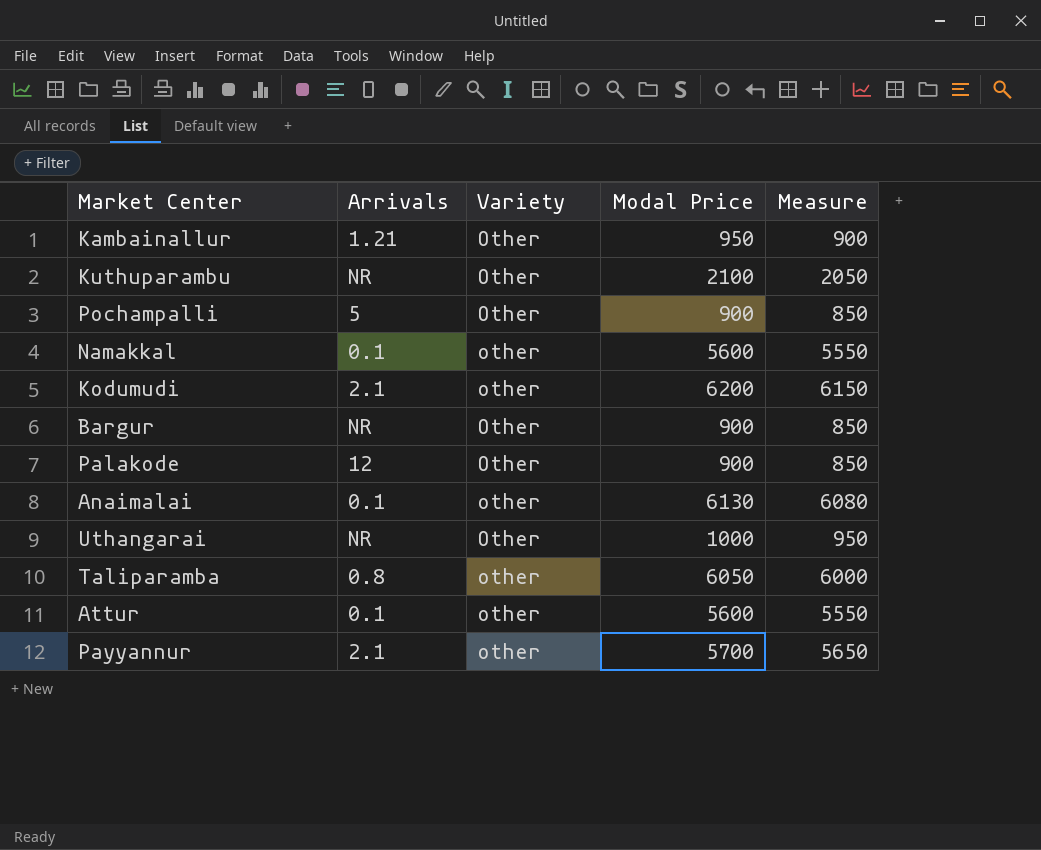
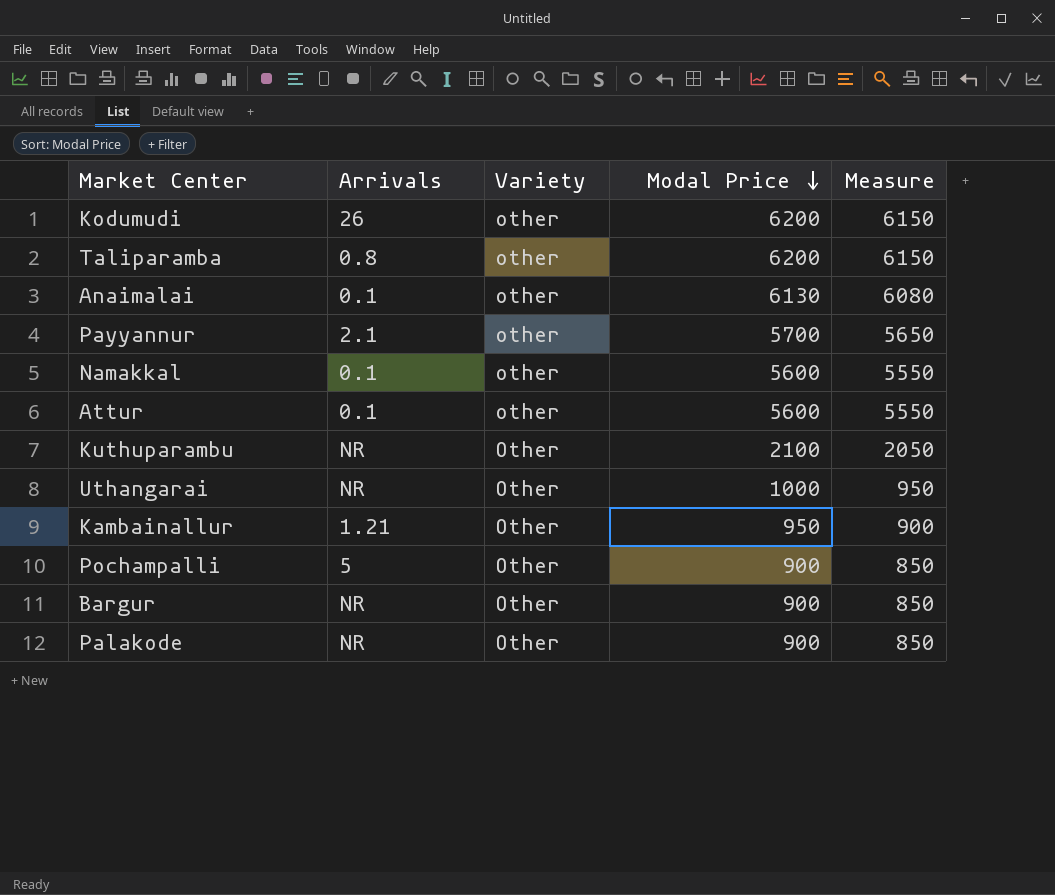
row order: none -> Modal Price descending
Kodumudi | Arrivals: 2.1 -> 26
Taliparamba | Modal Price: 6050 -> 6200
Taliparamba | Measure: 6000 -> 6150
Palakode | Arrivals: 12 -> NR

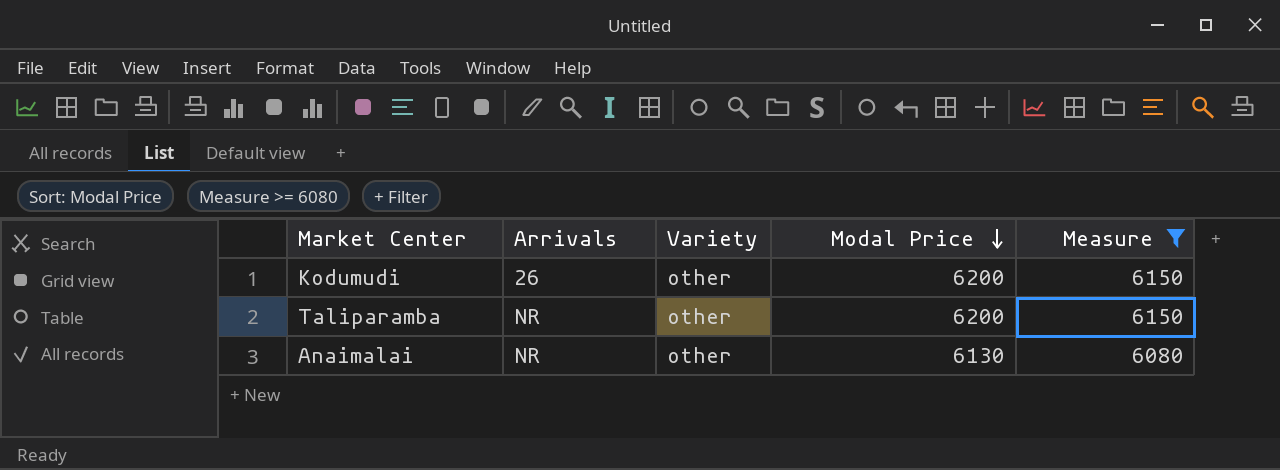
filter: none -> Measure >= 6080
Taliparamba | Arrivals: 0.8 -> NR
Anaimalai | Arrivals: 0.1 -> NR

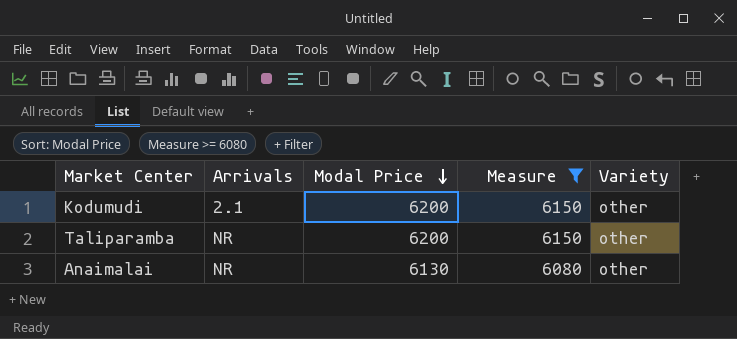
column Variety | position: 3 -> 5
Kodumudi | Arrivals: 26 -> 2.1

